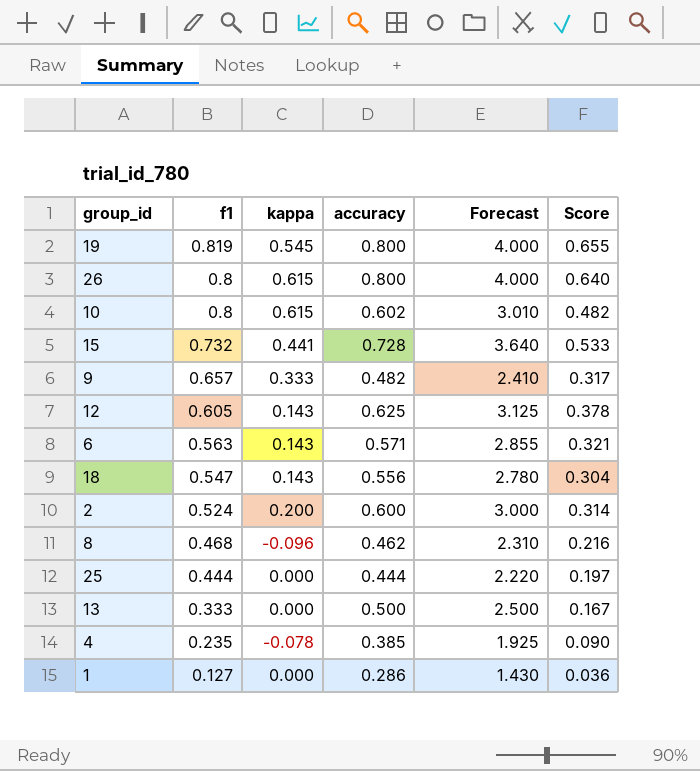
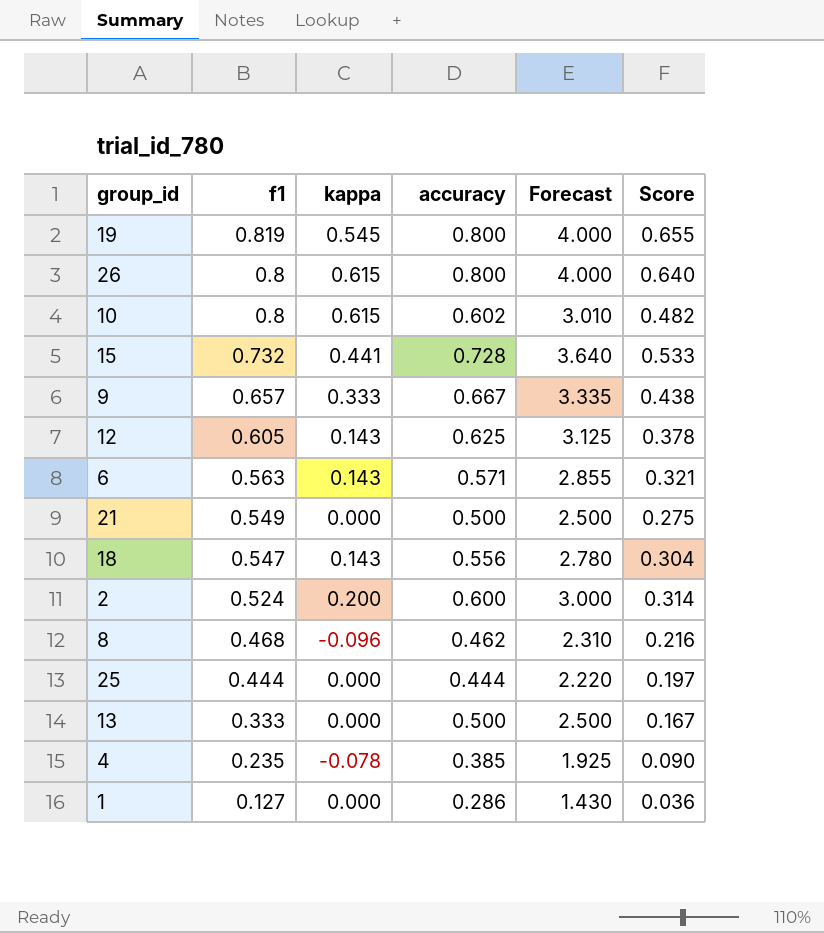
9 | accuracy: 0.482 -> 0.667
9 | Forecast: 2.410 -> 3.335
9 | Score: 0.317 -> 0.438
row 21: none -> 0.549 | 0.000 | 0.500 | 2.500 | 0.275

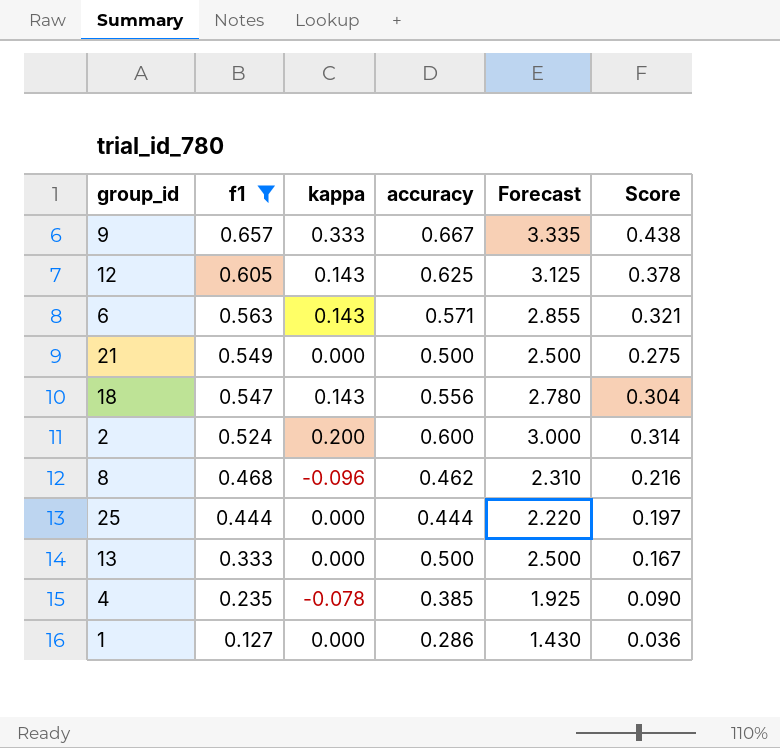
filter: none -> f1 <= 0.657

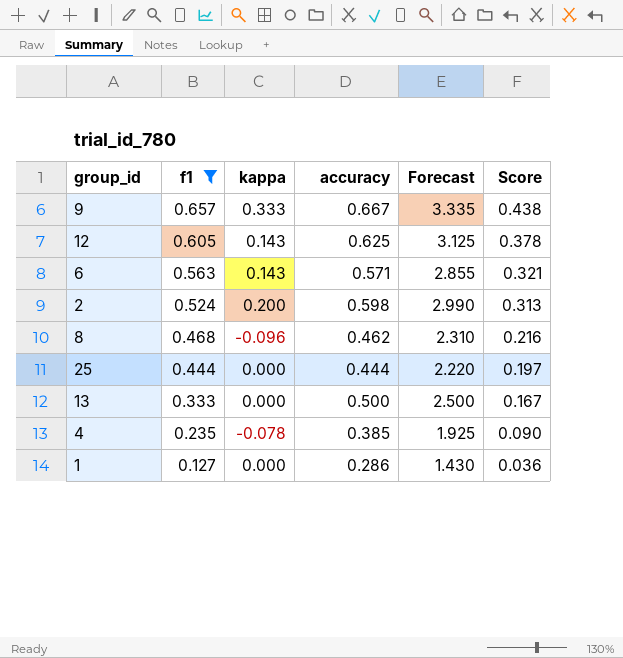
row 21: 0.549 | 0.000 | 0.500 | 2.500 | 0.275 -> none
row 18: 0.547 | 0.143 | 0.556 | 2.780 | 0.304 -> none
2 | accuracy: 0.600 -> 0.598
2 | Forecast: 3.000 -> 2.990
2 | Score: 0.314 -> 0.313

